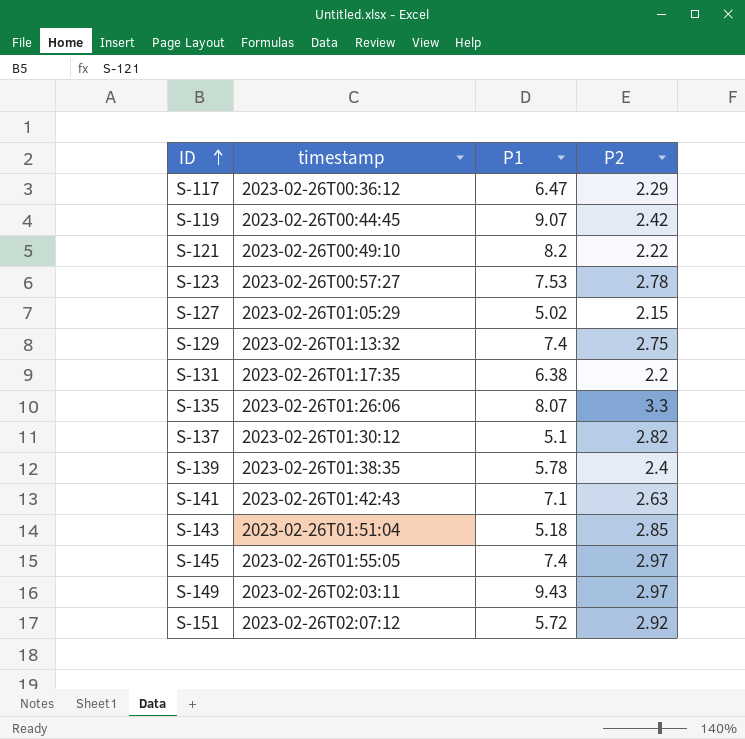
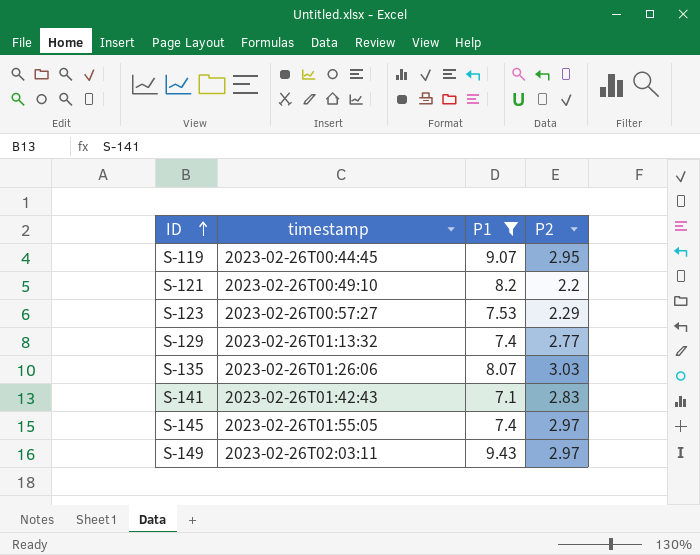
filter: none -> P1 >= 7.1
S-119 | P2: 2.42 -> 2.95
S-121 | P2: 2.22 -> 2.2
S-123 | P2: 2.78 -> 2.29
S-129 | P2: 2.75 -> 2.77
S-135 | P2: 3.3 -> 3.03
S-141 | P2: 2.63 -> 2.83

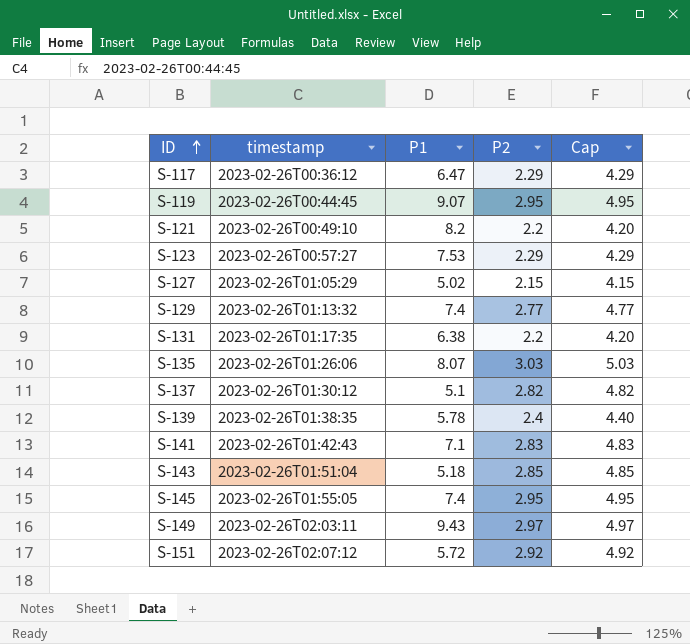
filter: P1 >= 7.1 -> none
column Cap | formula: none -> [P2] + 2
S-145 | P2: 2.97 -> 2.95

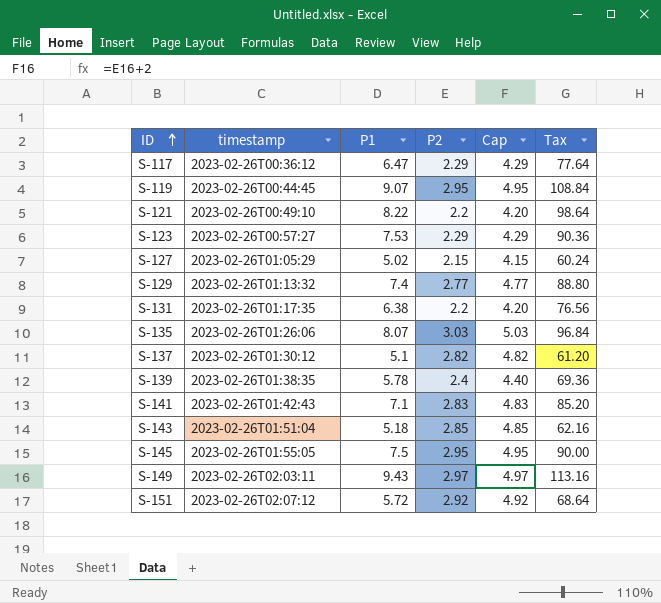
column Tax | formula: none -> [P1] * 12
S-121 | P1: 8.2 -> 8.22
S-145 | P1: 7.4 -> 7.5

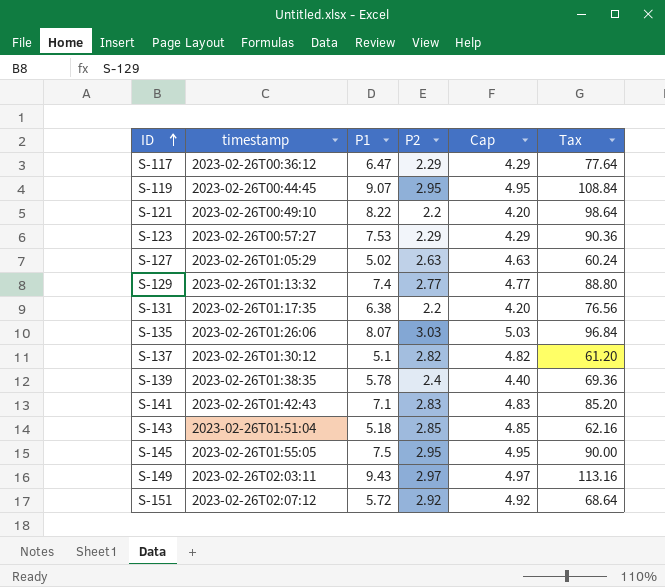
S-127 | P2: 2.15 -> 2.63
S-127 | Cap: 4.15 -> 4.63

